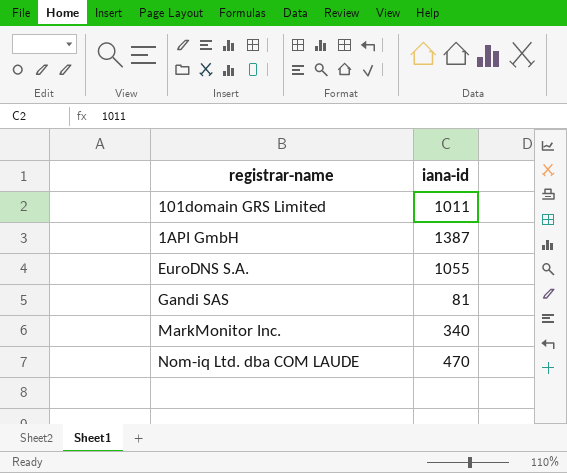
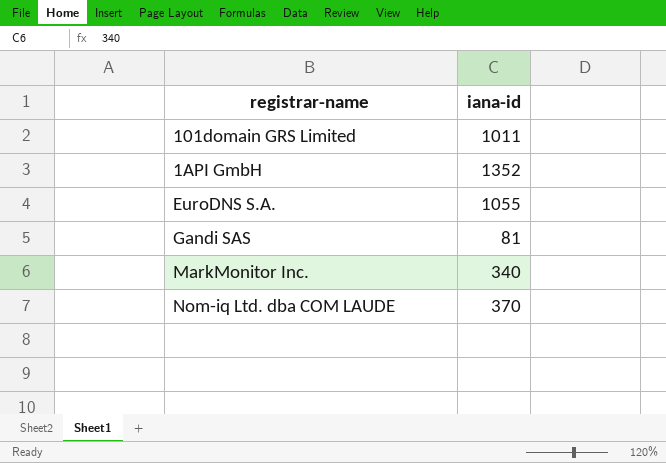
1API GmbH | iana-id: 1387 -> 1352
Nom-iq Ltd. dba COM LAUDE | iana-id: 470 -> 370

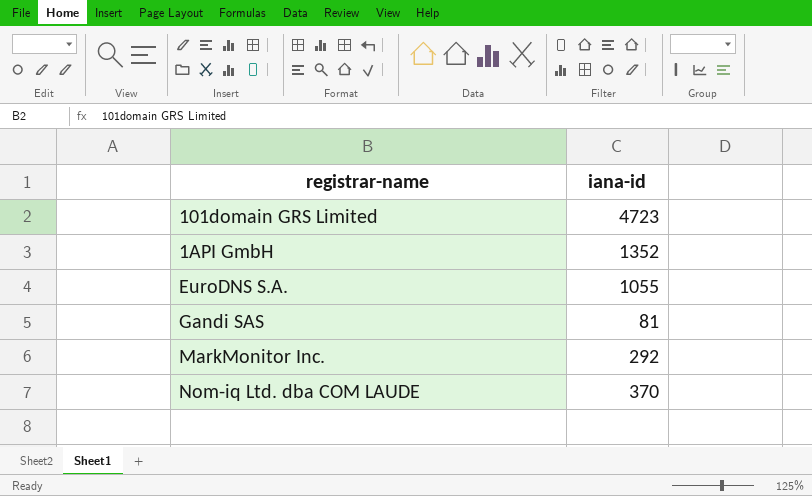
101domain GRS Limited | iana-id: 1011 -> 4723
MarkMonitor Inc. | iana-id: 340 -> 292

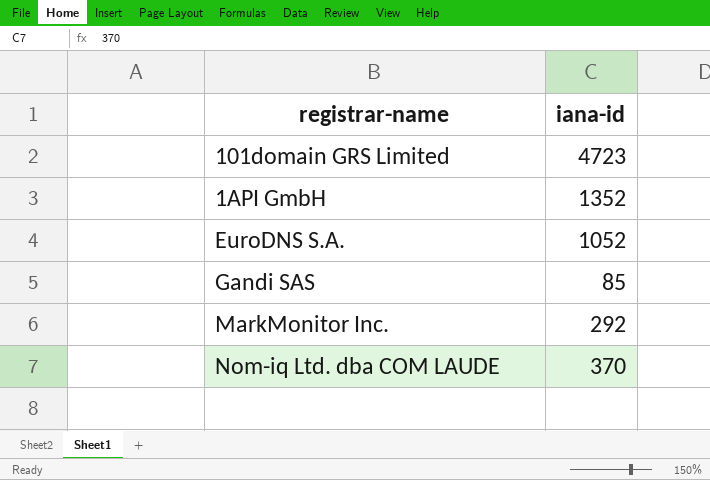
EuroDNS S.A. | iana-id: 1055 -> 1052
Gandi SAS | iana-id: 81 -> 85

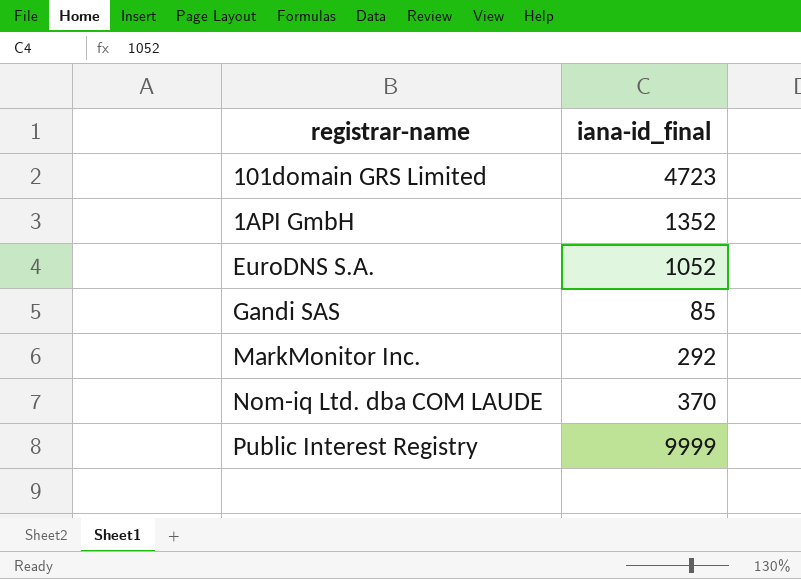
column name: iana-id -> iana-id_final
row Public Interest Registry: none -> 9999

